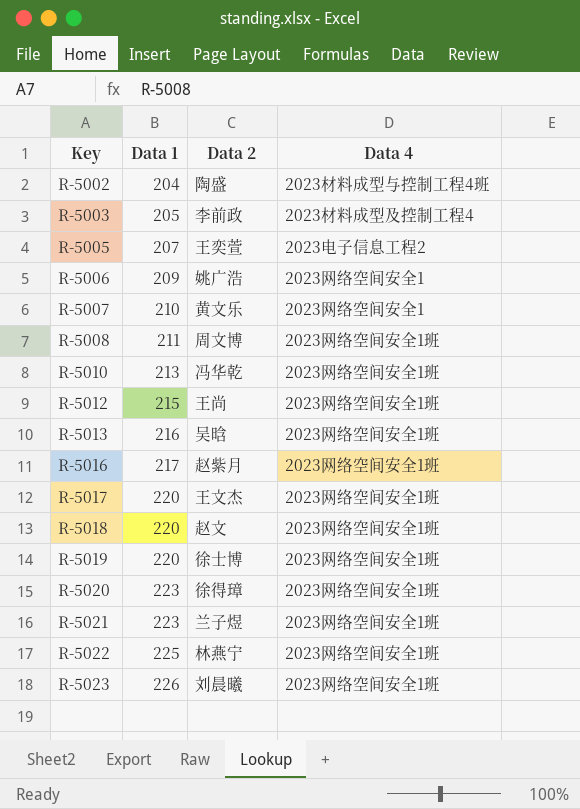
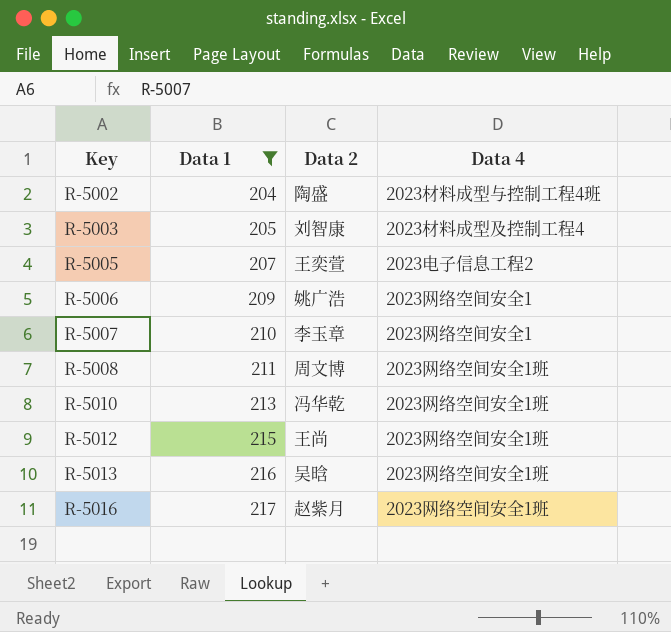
filter: none -> Data 1 <= 217
R-5003 | Data 2: 李前政 -> 刘智康
R-5007 | Data 2: 黄文乐 -> 李玉章

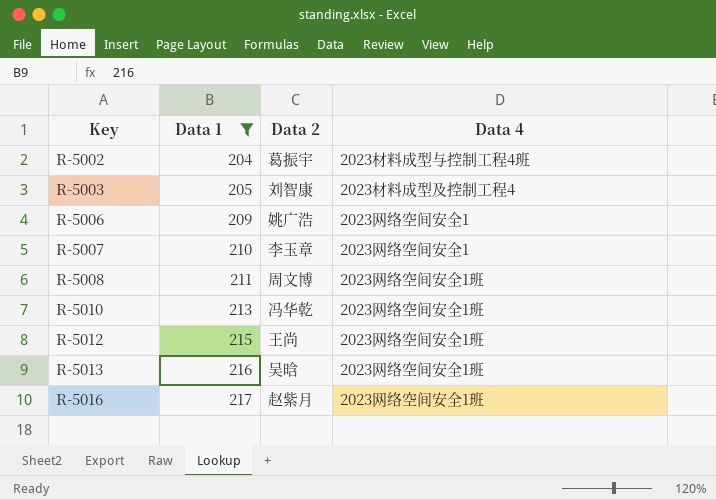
row R-5005: 207 | 王奕萱 | 2023电子信息工程2 -> none
R-5002 | Data 2: 陶盛 -> 葛振宇

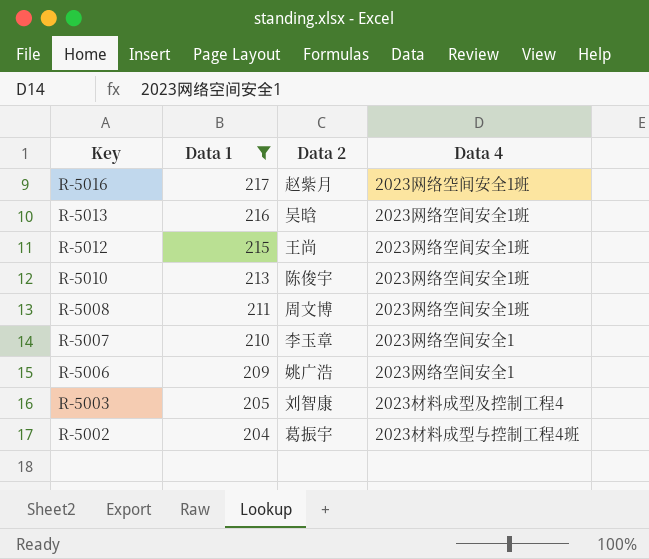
row order: Key ascending -> Key descending
R-5010 | Data 2: 冯华乾 -> 陈俊宇

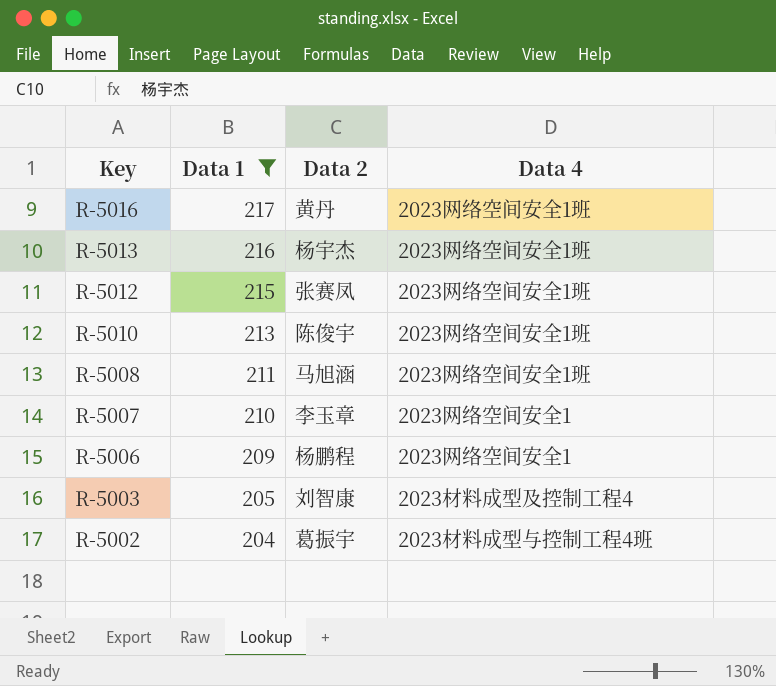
R-5016 | Data 2: 赵紫月 -> 黄丹
R-5013 | Data 2: 吴晗 -> 杨宇杰
R-5012 | Data 2: 王尚 -> 张赛凤
R-5008 | Data 2: 周文博 -> 马旭涵
R-5006 | Data 2: 姚广浩 -> 杨鹏程

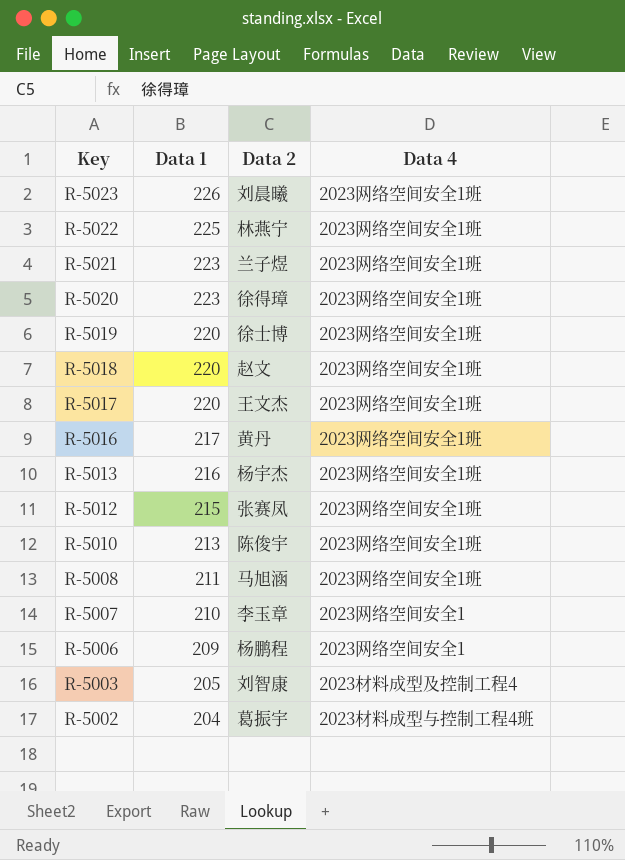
filter: Data 1 <= 217 -> none

